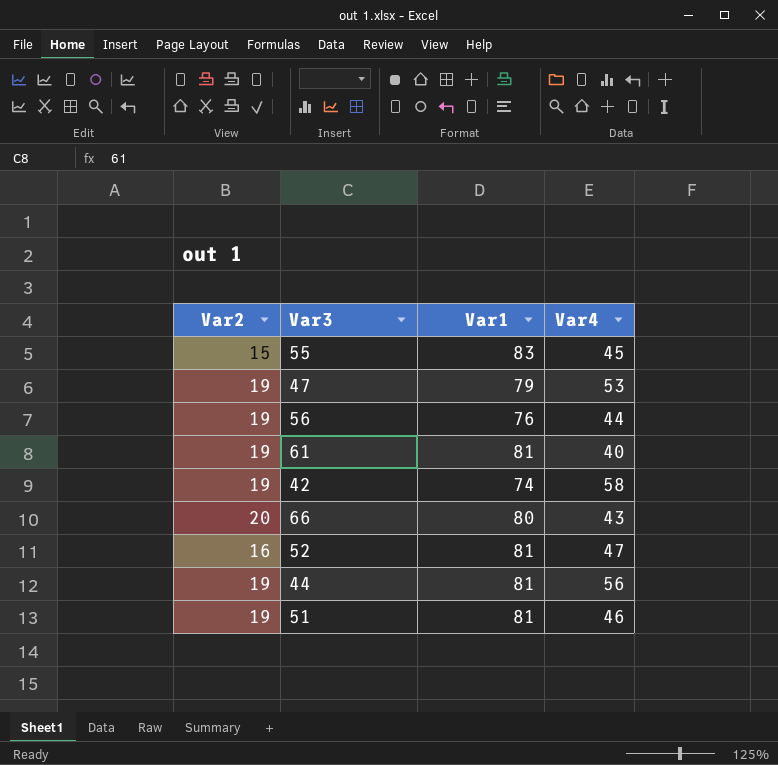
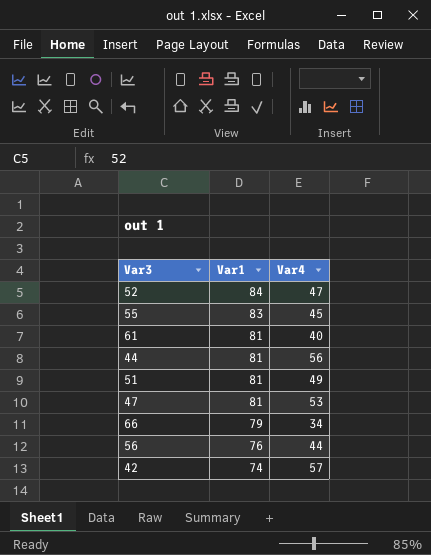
row order: none -> Var1 descending
column Var2 | position: 1 -> none
52 | Var1: 81 -> 84
51 | Var4: 46 -> 49
47 | Var1: 79 -> 81
66 | Var1: 80 -> 79
66 | Var4: 43 -> 34
42 | Var4: 58 -> 57

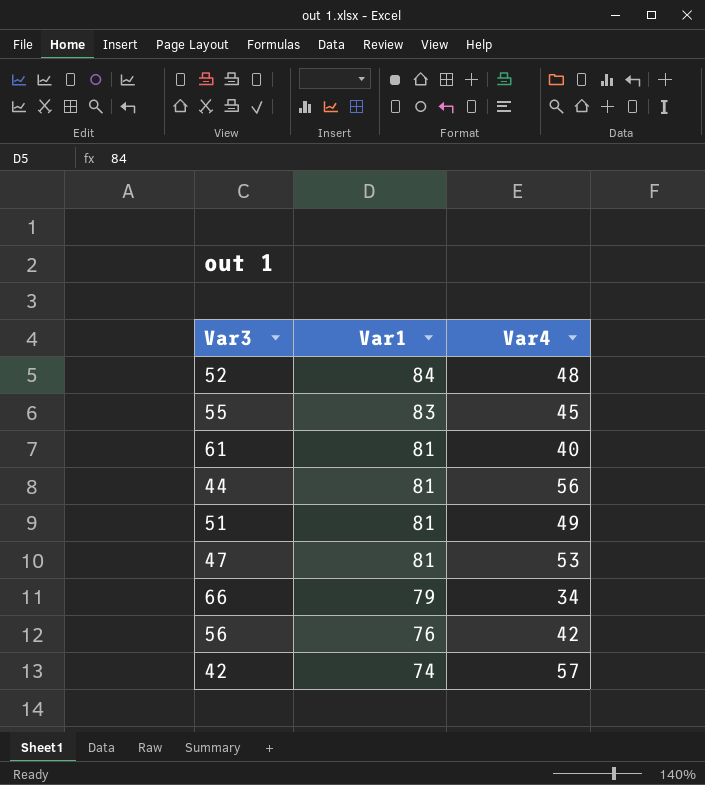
52 | Var4: 47 -> 48
56 | Var4: 44 -> 42

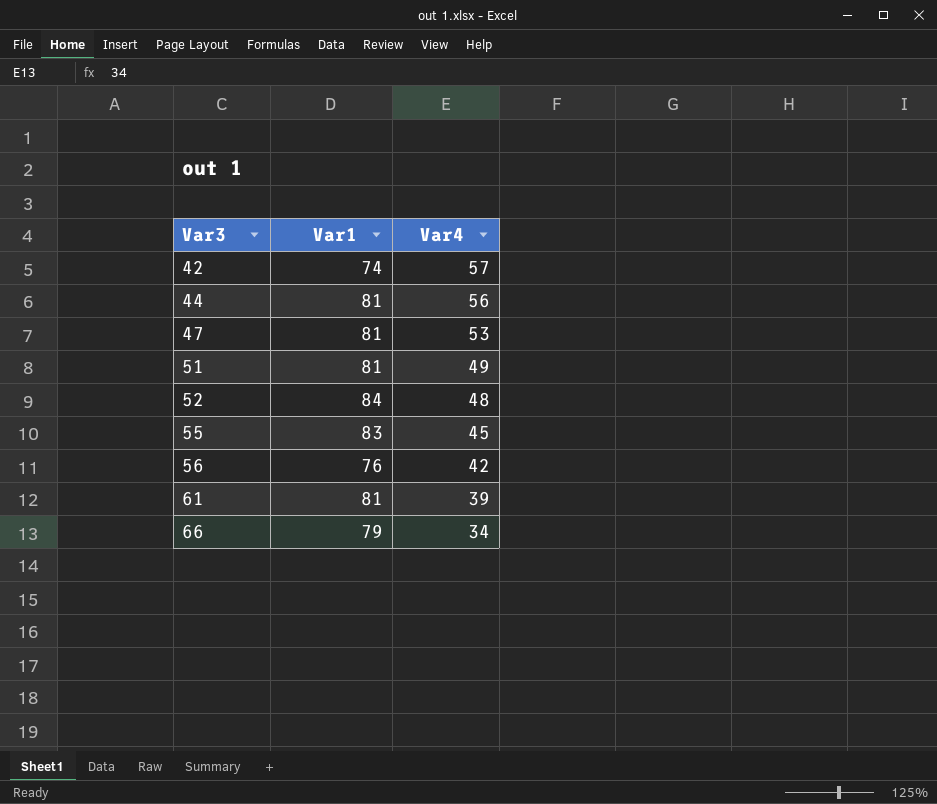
row order: Var1 descending -> Var3 ascending
61 | Var4: 40 -> 39

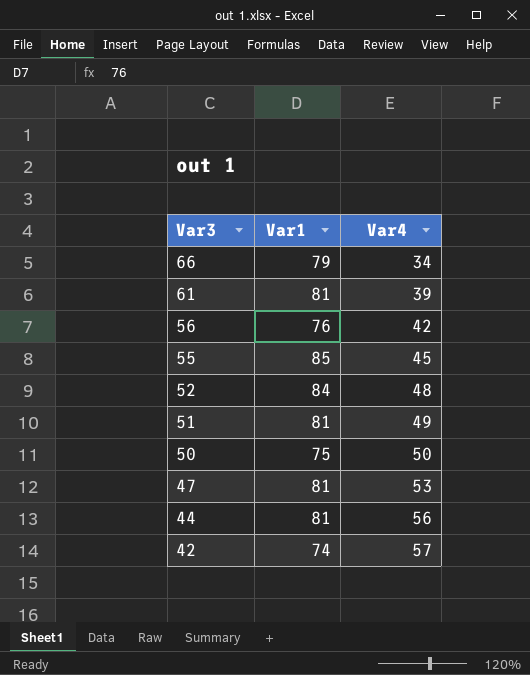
row order: Var3 ascending -> Var3 descending
55 | Var1: 83 -> 85
row 50: none -> 75 | 50

